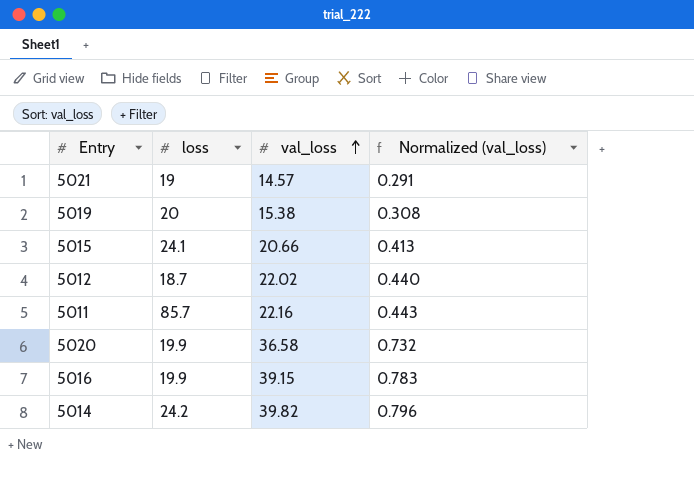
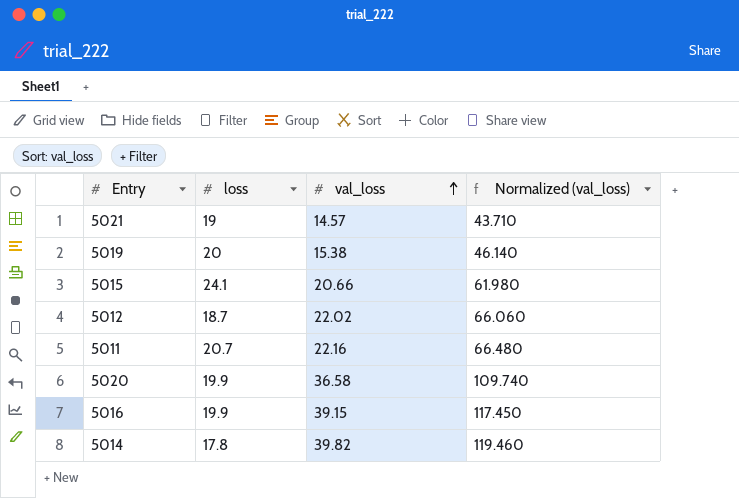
column Normalized (val_loss) | formula: [val_loss] * 0.02 -> [val_loss] * 3
5011 | loss: 85.7 -> 20.7
5014 | loss: 24.2 -> 17.8

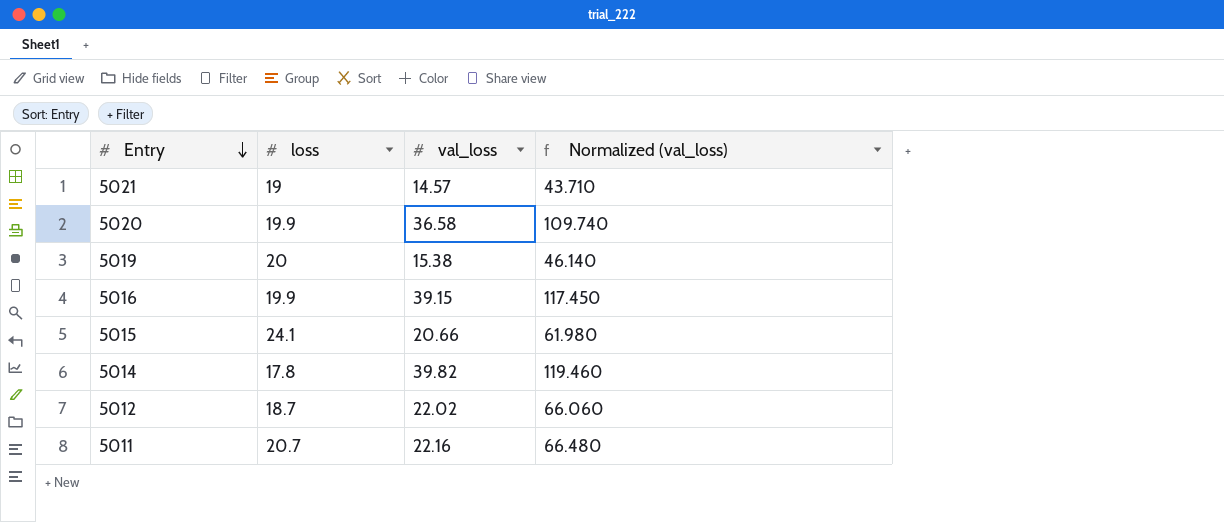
row order: val_loss ascending -> Entry descending

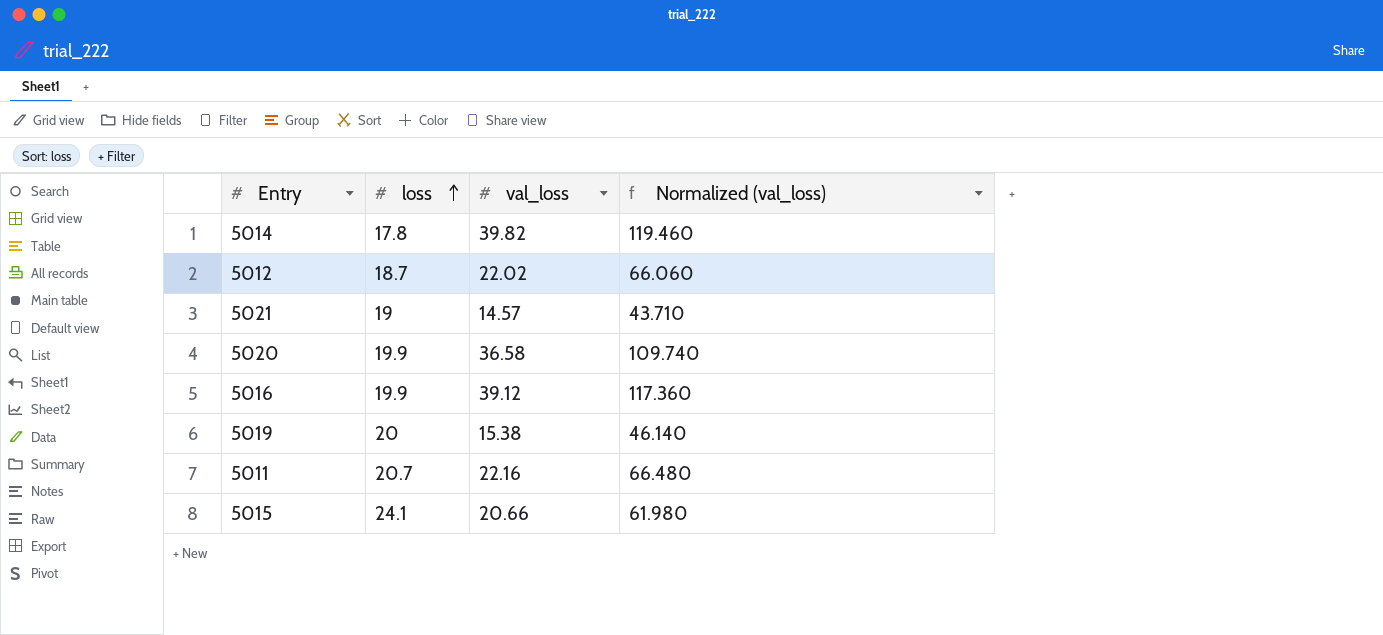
row order: Entry descending -> loss ascending
5016 | val_loss: 39.15 -> 39.12
5016 | Normalized (val_loss): 117.450 -> 117.360

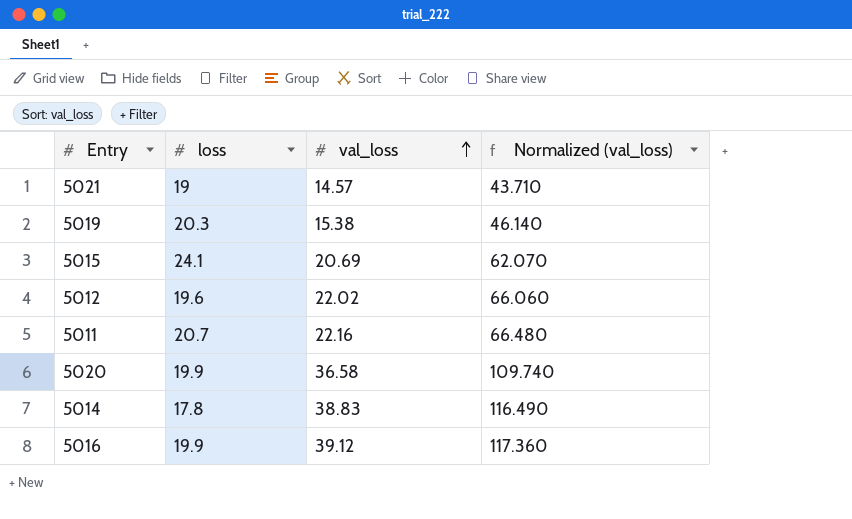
row order: loss ascending -> val_loss ascending
5019 | loss: 20 -> 20.3
5015 | val_loss: 20.66 -> 20.69
5015 | Normalized (val_loss): 61.980 -> 62.070
5012 | loss: 18.7 -> 19.6
5014 | val_loss: 39.82 -> 38.83
5014 | Normalized (val_loss): 119.460 -> 116.490

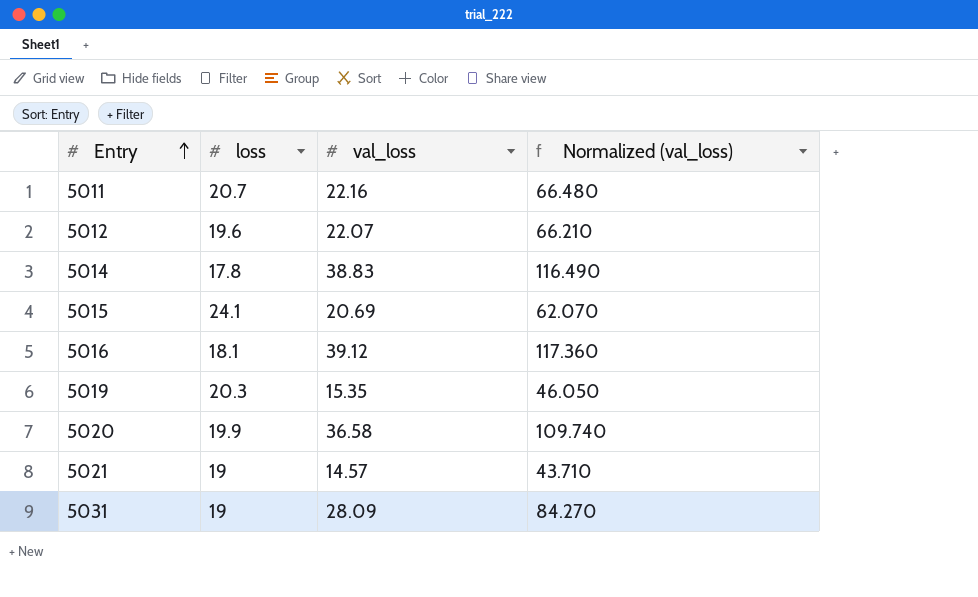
row order: val_loss ascending -> Entry ascending
5012 | val_loss: 22.02 -> 22.07
5012 | Normalized (val_loss): 66.060 -> 66.210
5016 | loss: 19.9 -> 18.1
5019 | val_loss: 15.38 -> 15.35
5019 | Normalized (val_loss): 46.140 -> 46.050
row 5031: none -> 19 | 28.09 | 84.270

